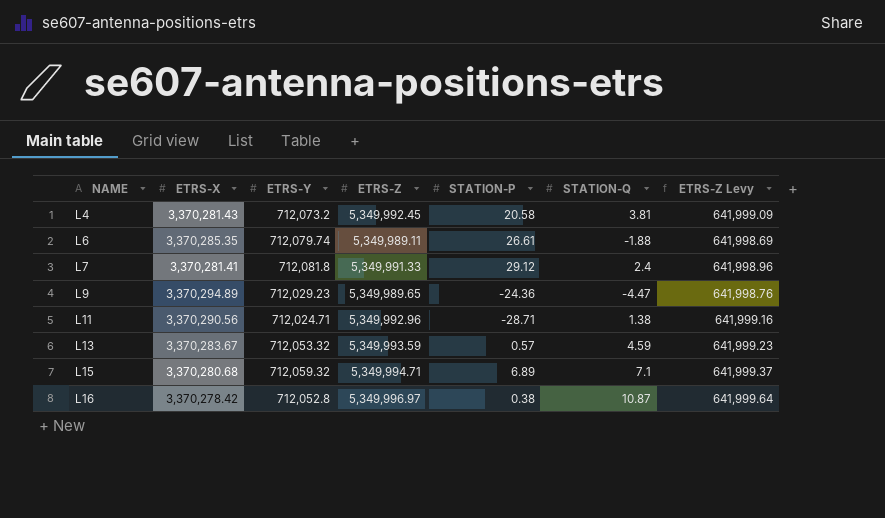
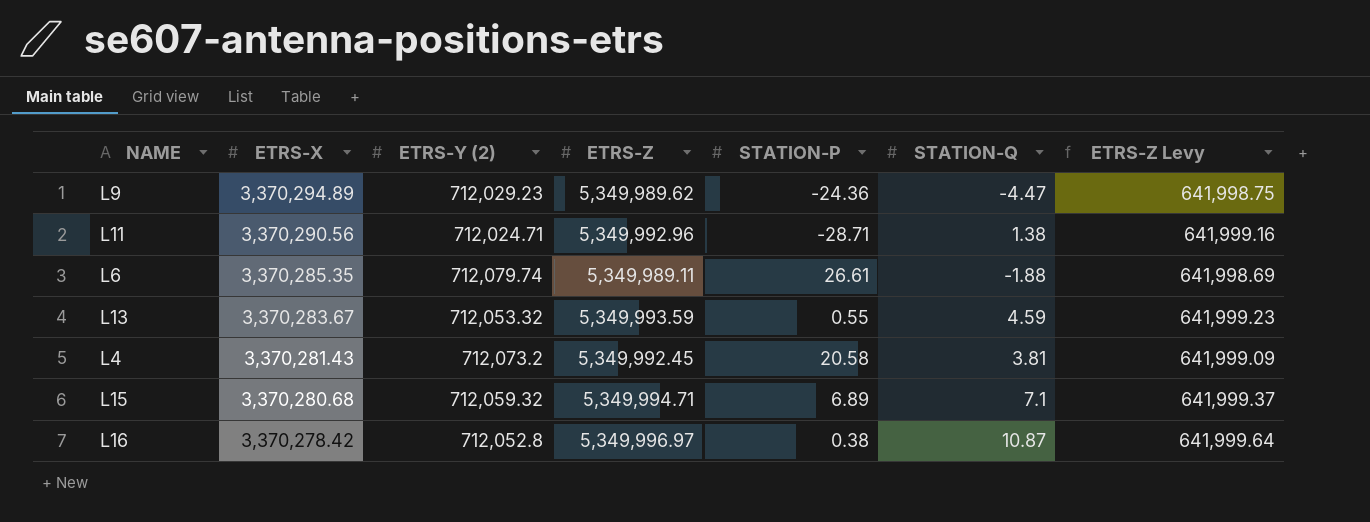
row order: NAME ascending -> ETRS-X descending
column name: ETRS-Y -> ETRS-Y (2)
row L7: 3,370,281.41 | 712,081.8 | 5,349,991.33 | 29.12 | 2.4 | 641,998.96 -> none
L9 | ETRS-Z: 5,349,989.65 -> 5,349,989.62
L9 | ETRS-Z Levy: 641,998.76 -> 641,998.75
L13 | STATION-P: 0.57 -> 0.55

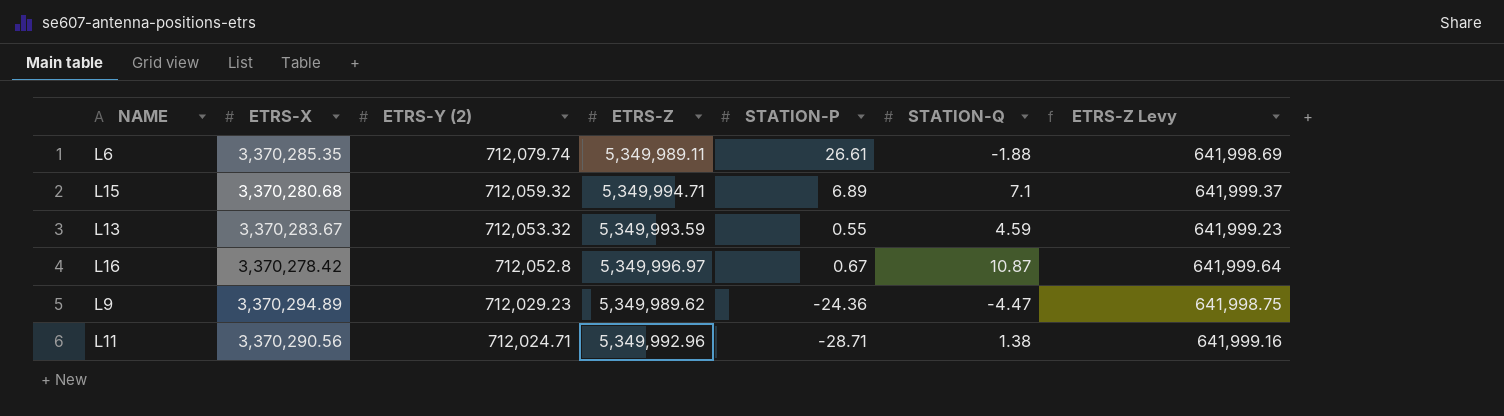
row order: ETRS-X descending -> ETRS-Y (2) descending
row L4: 3,370,281.43 | 712,073.2 | 5,349,992.45 | 20.58 | 3.81 | 641,999.09 -> none
L16 | STATION-P: 0.38 -> 0.67

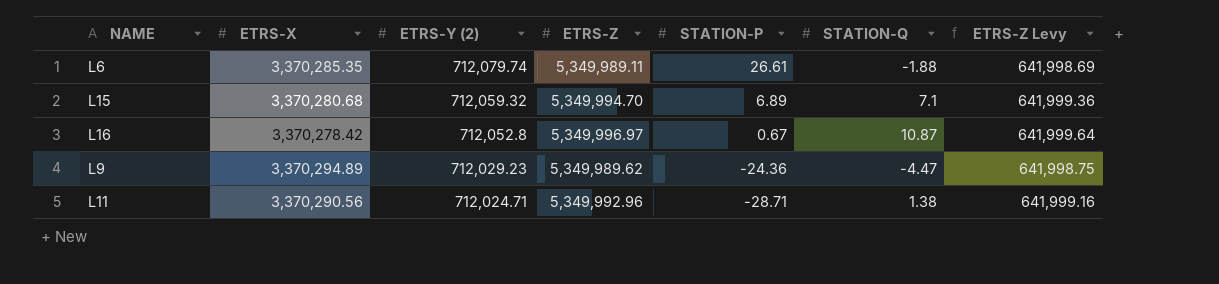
row L13: 3,370,283.67 | 712,053.32 | 5,349,993.59 | 0.55 | 4.59 | 641,999.23 -> none
L15 | ETRS-Z: 5,349,994.71 -> 5,349,994.70
L15 | ETRS-Z Levy: 641,999.37 -> 641,999.36

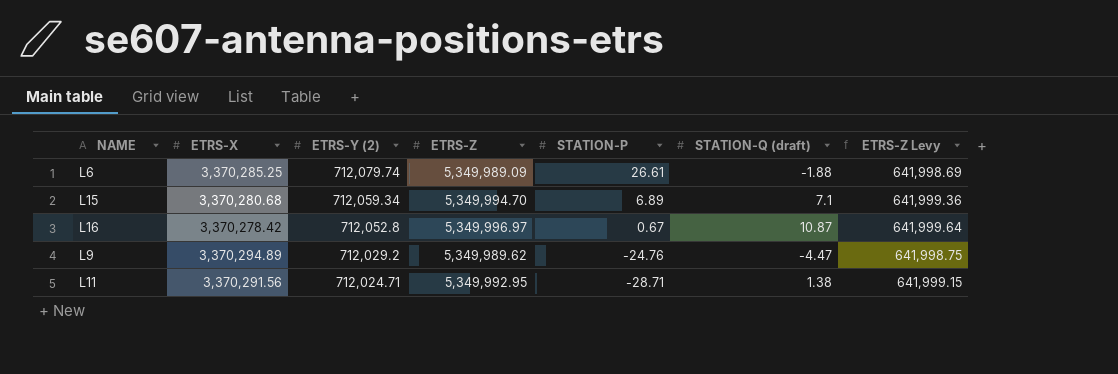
column name: STATION-Q -> STATION-Q (draft)
L6 | ETRS-X: 3,370,285.35 -> 3,370,285.25
L6 | ETRS-Z: 5,349,989.11 -> 5,349,989.09
L15 | ETRS-Y (2): 712,059.32 -> 712,059.34
L9 | ETRS-Y (2): 712,029.23 -> 712,029.2
L9 | STATION-P: -24.36 -> -24.76
L11 | ETRS-X: 3,370,290.56 -> 3,370,291.56
L11 | ETRS-Z: 5,349,992.96 -> 5,349,992.95
L11 | ETRS-Z Levy: 641,999.16 -> 641,999.15

